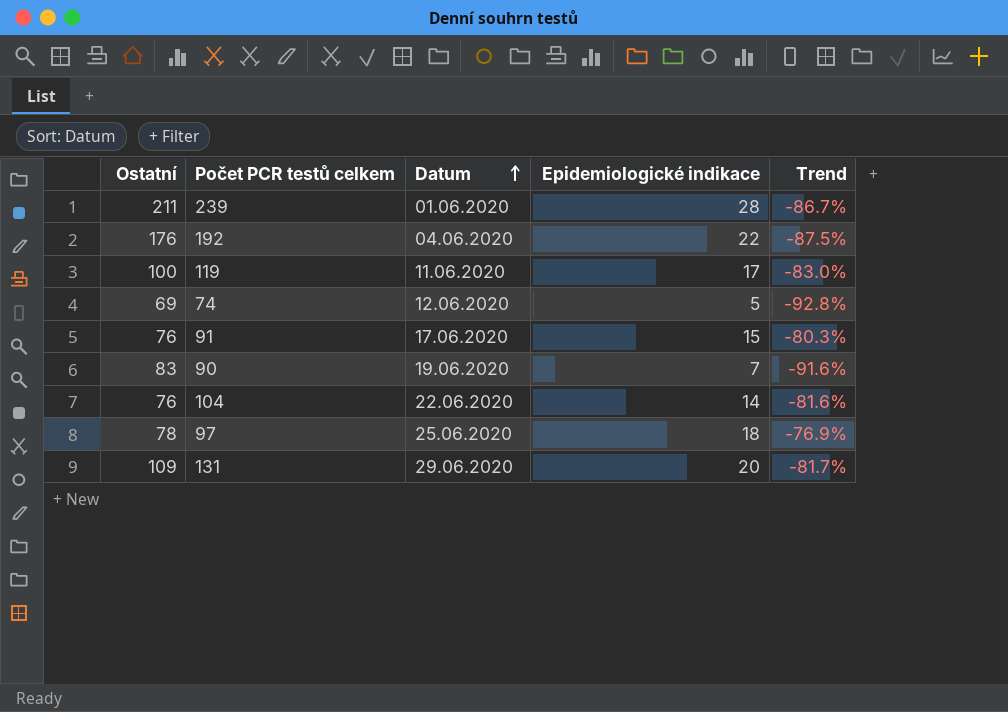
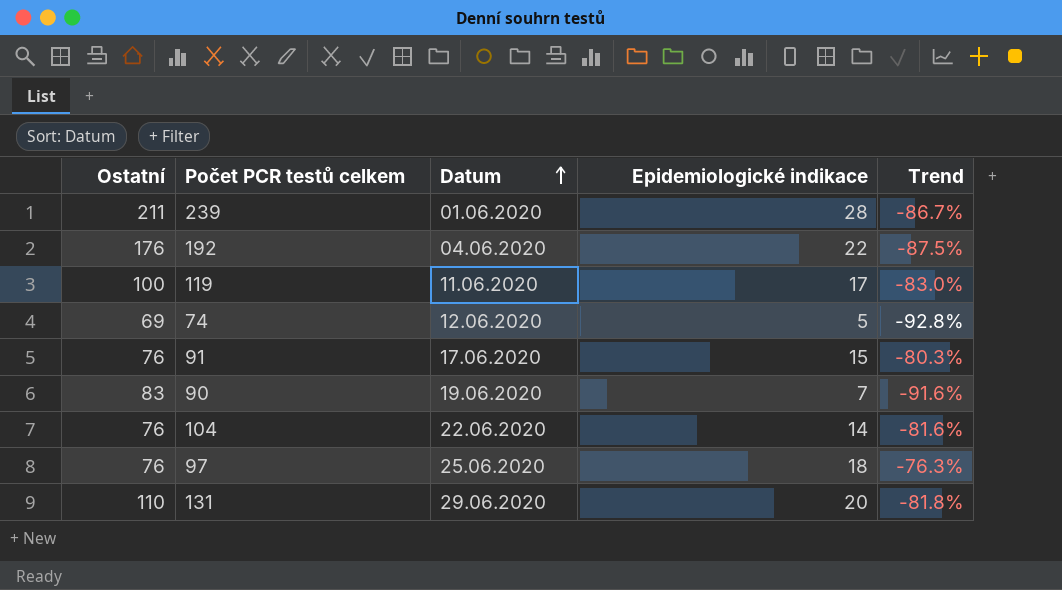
97 | Ostatní: 78 -> 76
97 | Trend: -76.9% -> -76.3%
131 | Ostatní: 109 -> 110
131 | Trend: -81.7% -> -81.8%

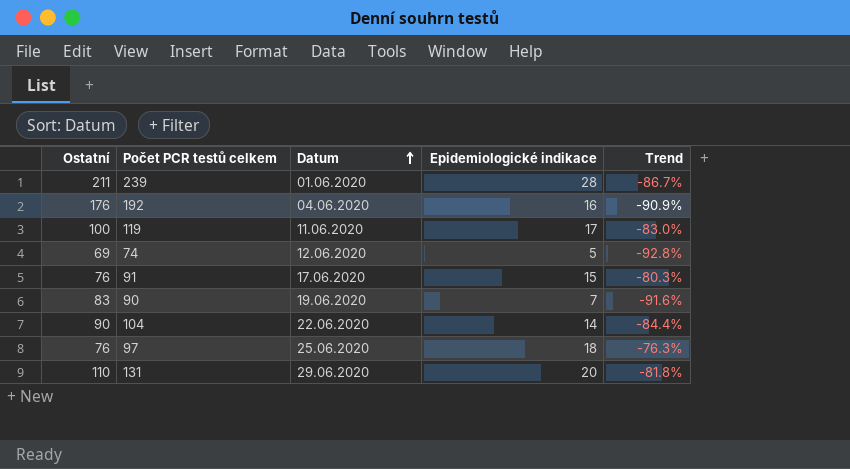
192 | Epidemiologické indikace: 22 -> 16
192 | Trend: -87.5% -> -90.9%
104 | Ostatní: 76 -> 90
104 | Trend: -81.6% -> -84.4%

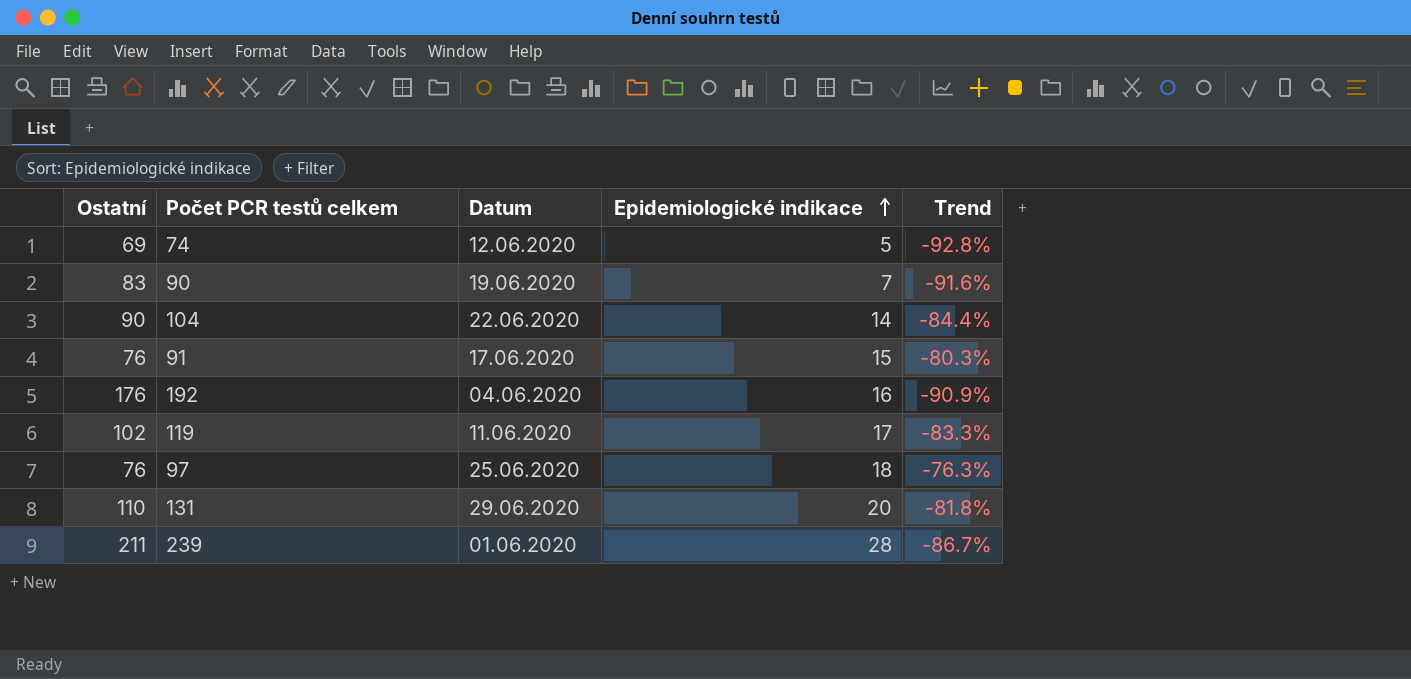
row order: Datum ascending -> Epidemiologické indikace ascending
119 | Ostatní: 100 -> 102
119 | Trend: -83.0% -> -83.3%

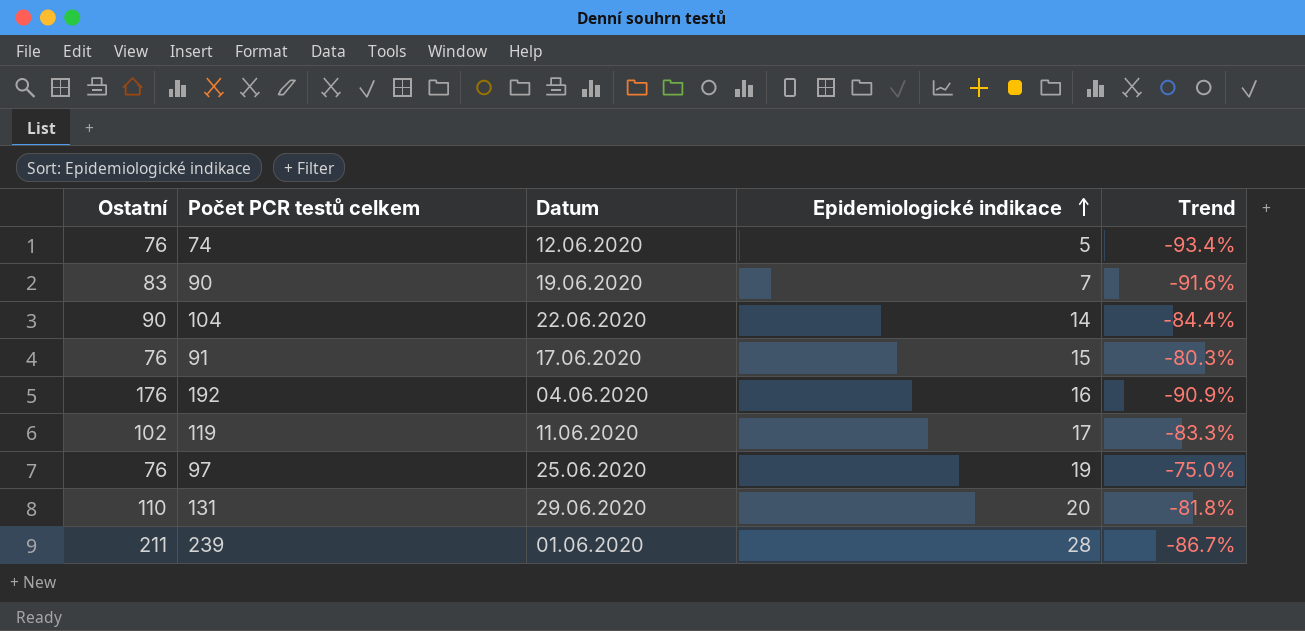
74 | Ostatní: 69 -> 76
74 | Trend: -92.8% -> -93.4%
97 | Epidemiologické indikace: 18 -> 19
97 | Trend: -76.3% -> -75.0%

